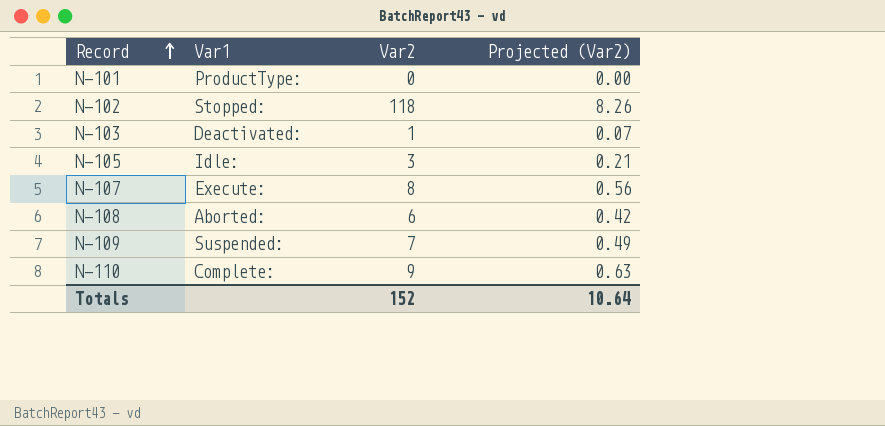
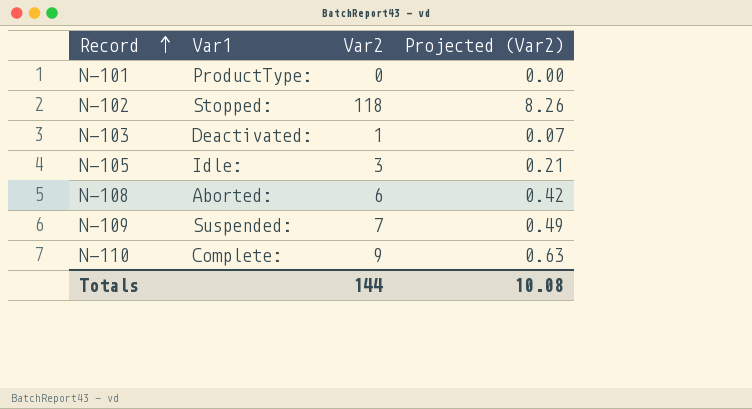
row N-107: Execute: | 8 | 0.56 -> none
Totals | Var2: 152 -> 144
Totals | Projected (Var2): 10.64 -> 10.08

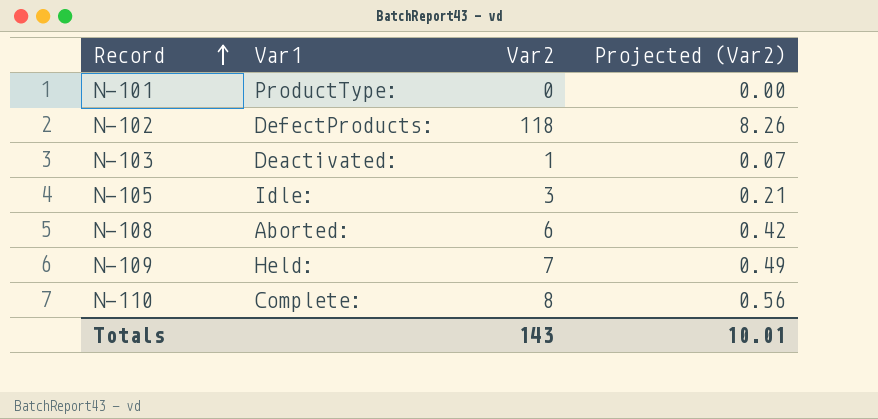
N-102 | Var1: Stopped: -> DefectProducts:
N-109 | Var1: Suspended: -> Held:
N-110 | Var2: 9 -> 8
N-110 | Projected (Var2): 0.63 -> 0.56
Totals | Var2: 144 -> 143
Totals | Projected (Var2): 10.08 -> 10.01

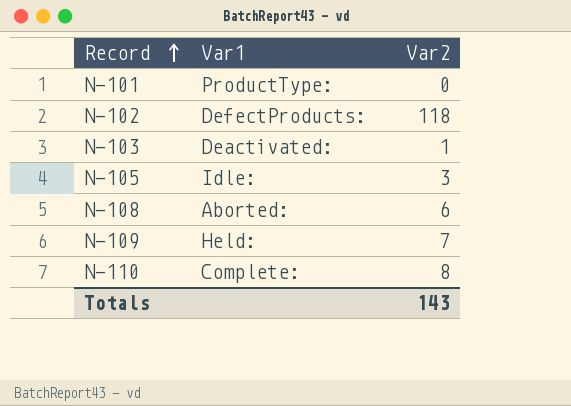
column Projected (Var2) | formula: [Var2] * 0.07 -> none

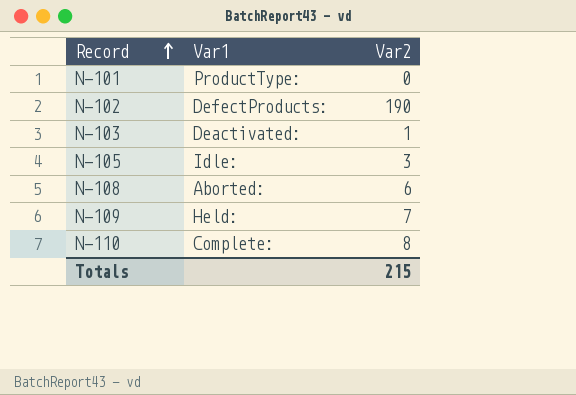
N-102 | Var2: 118 -> 190
Totals | Var2: 143 -> 215

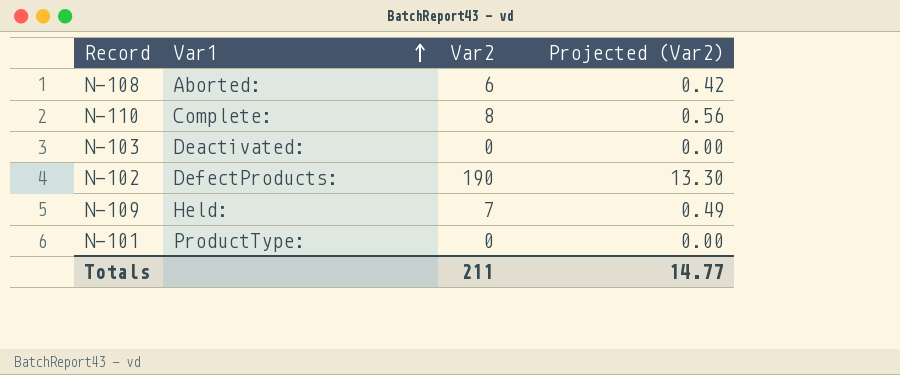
row order: Record ascending -> Var1 ascending
column Projected (Var2) | formula: none -> [Var2] * 0.07
row N-105: Idle: | 3 -> none
N-103 | Var2: 1 -> 0
Totals | Var2: 215 -> 211

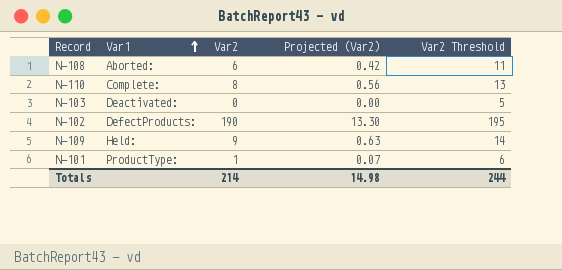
column Var2 Threshold | formula: none -> [Var2] + 5
N-109 | Var2: 7 -> 9
N-109 | Projected (Var2): 0.49 -> 0.63
N-101 | Var2: 0 -> 1
N-101 | Projected (Var2): 0.00 -> 0.07
Totals | Var2: 211 -> 214
Totals | Projected (Var2): 14.77 -> 14.98

